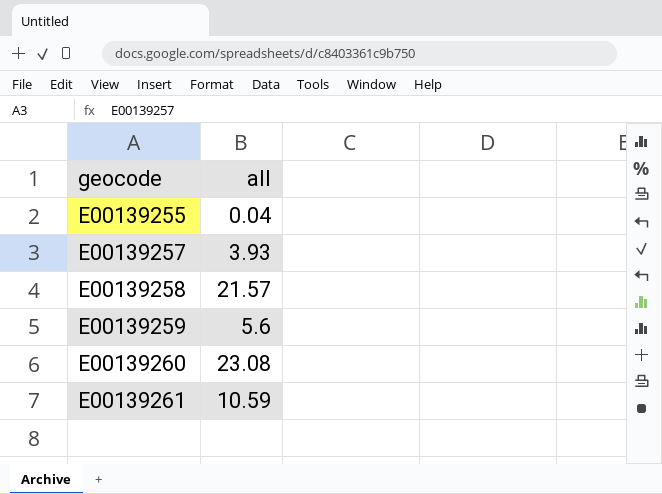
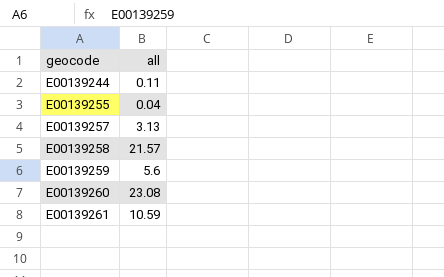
row E00139244: none -> 0.11
E00139257 | all: 3.93 -> 3.13

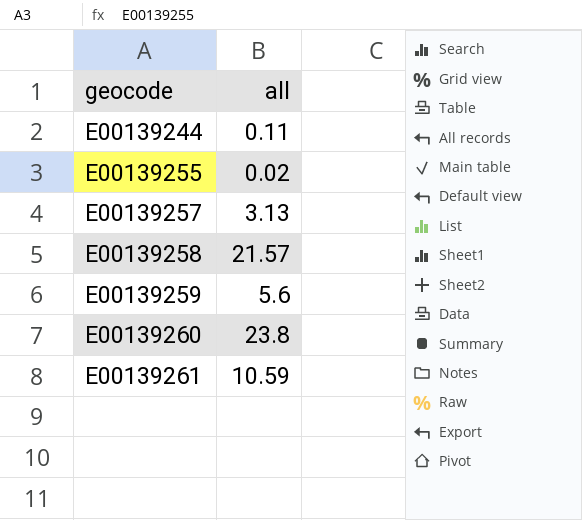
E00139255 | all: 0.04 -> 0.02
E00139260 | all: 23.08 -> 23.8

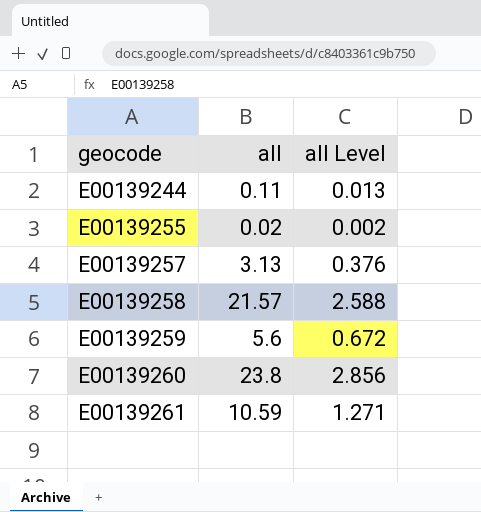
column all Level | formula: none -> [all] * 0.12

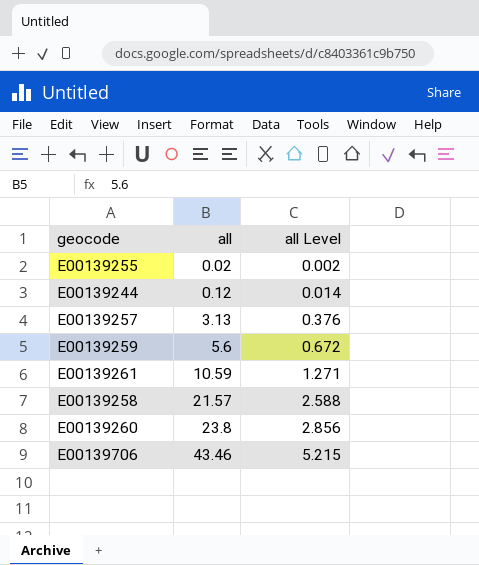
row order: geocode ascending -> all ascending
E00139244 | all: 0.11 -> 0.12
E00139244 | all Level: 0.013 -> 0.014
row E00139706: none -> 43.46 | 5.215

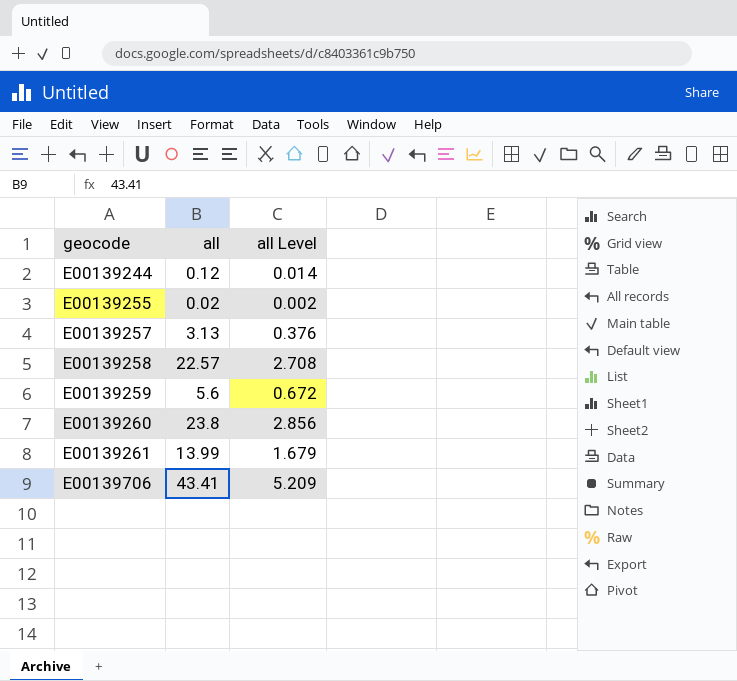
row order: all ascending -> geocode ascending
E00139258 | all: 21.57 -> 22.57
E00139258 | all Level: 2.588 -> 2.708
E00139261 | all: 10.59 -> 13.99
E00139261 | all Level: 1.271 -> 1.679
E00139706 | all: 43.46 -> 43.41
E00139706 | all Level: 5.215 -> 5.209

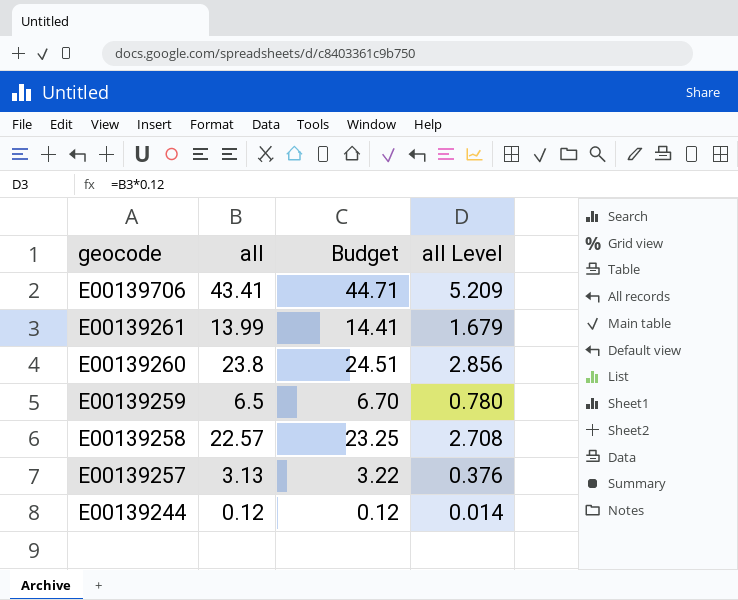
row order: geocode ascending -> geocode descending
column Budget | formula: none -> [all] * 1.03
row E00139255: 0.02 | 0.002 -> none
E00139259 | all: 5.6 -> 6.5
E00139259 | all Level: 0.672 -> 0.780

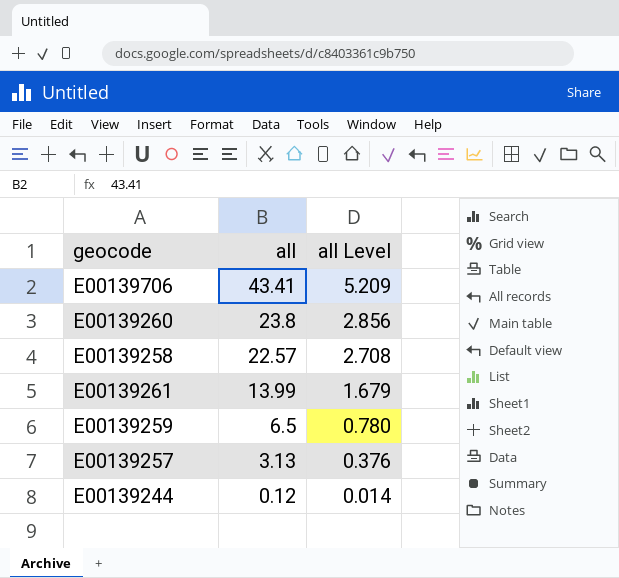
row order: geocode descending -> all descending
column Budget | formula: [all] * 1.03 -> none

